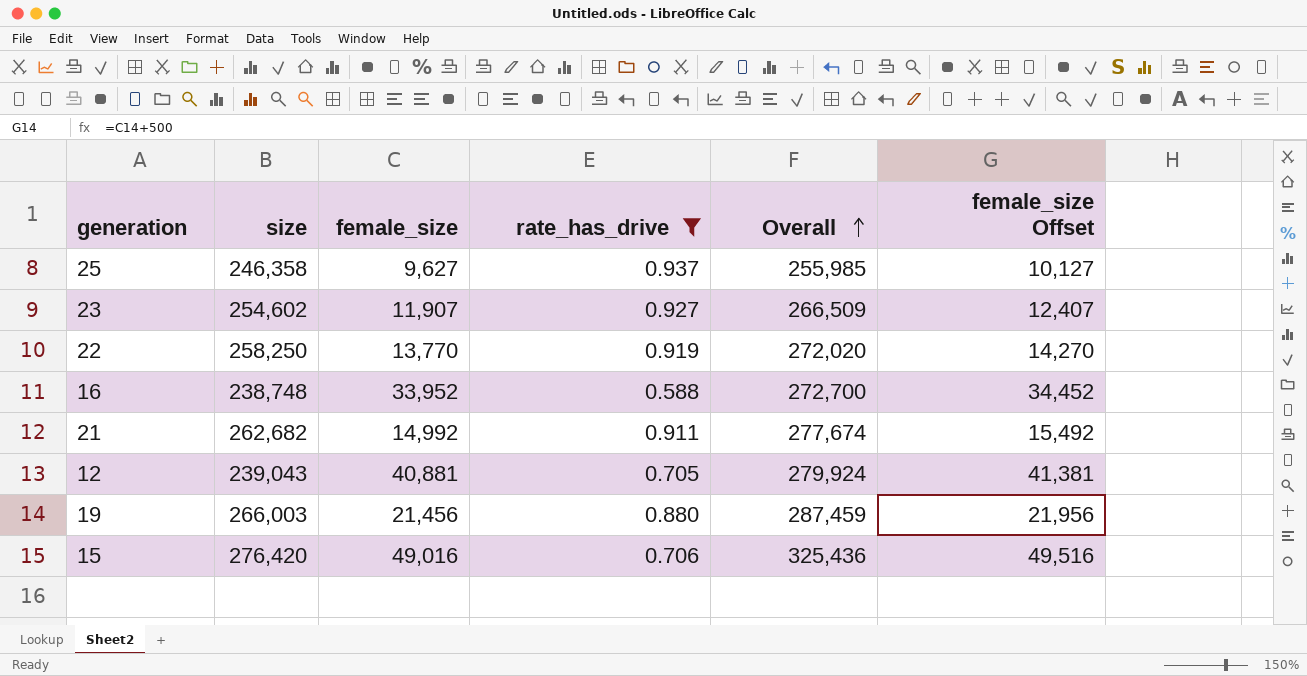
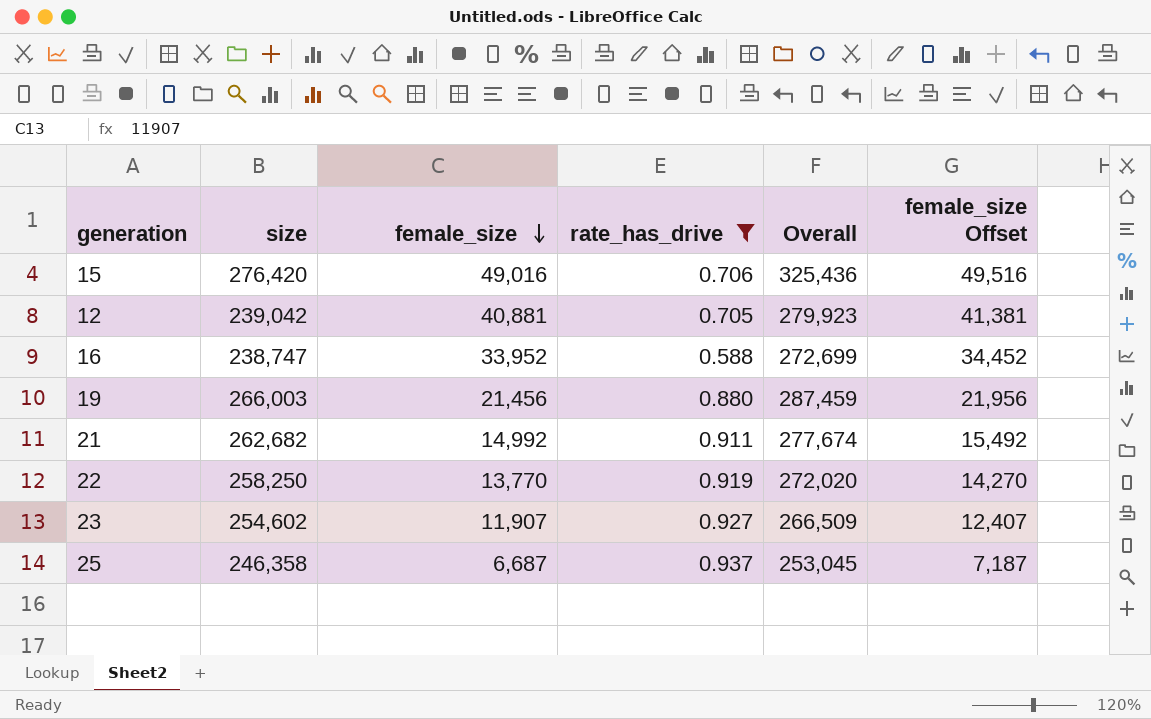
row order: Overall ascending -> female_size descending
12 | size: 239,043 -> 239,042
12 | Overall: 279,924 -> 279,923
16 | size: 238,748 -> 238,747
16 | Overall: 272,700 -> 272,699
25 | female_size: 9,627 -> 6,687
25 | Overall: 255,985 -> 253,045
25 | female_size Offset: 10,127 -> 7,187

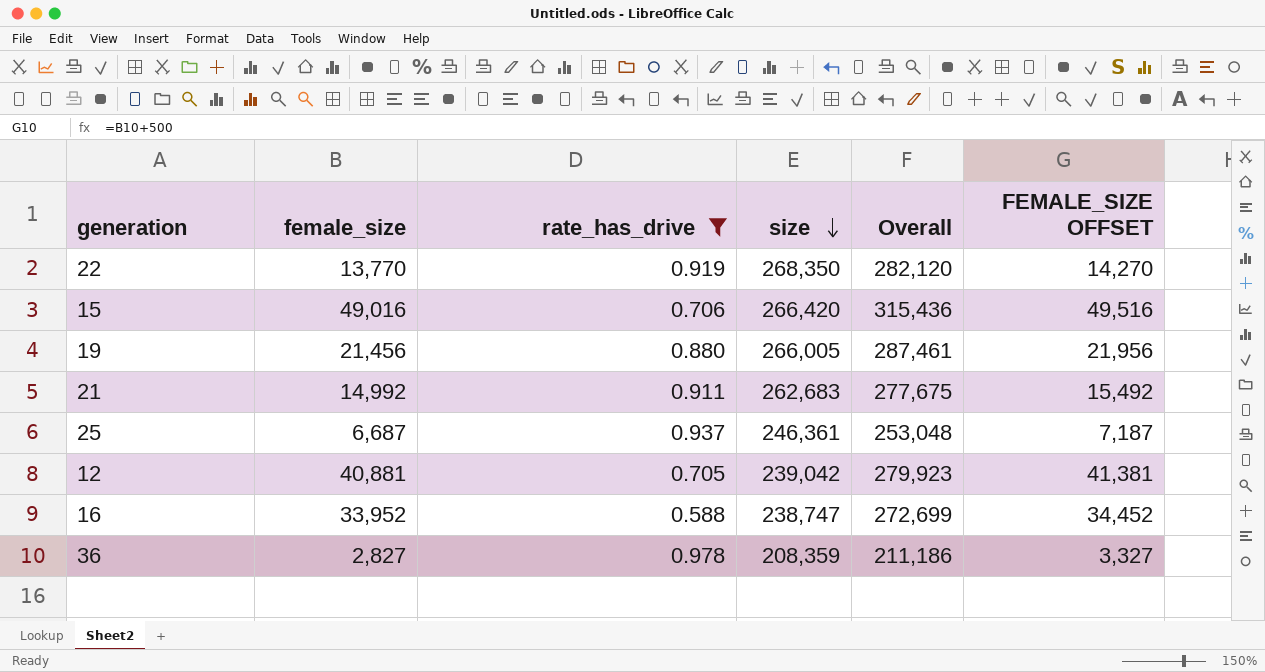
row order: female_size descending -> size descending
column size | position: 2 -> 4
column name: female_size Offset -> FEMALE_SIZE OFFSET
row 23: 254,602 | 11,907 | 0.927 | 266,509 | 12,407 -> none
22 | size: 258,250 -> 268,350
22 | Overall: 272,020 -> 282,120
15 | size: 276,420 -> 266,420
15 | Overall: 325,436 -> 315,436
19 | size: 266,003 -> 266,005
19 | Overall: 287,459 -> 287,461
21 | size: 262,682 -> 262,683
21 | Overall: 277,674 -> 277,675
25 | size: 246,358 -> 246,361
25 | Overall: 253,045 -> 253,048
row 36: none -> 2,827 | 0.978 | 208,359 | 211,186 | 3,327

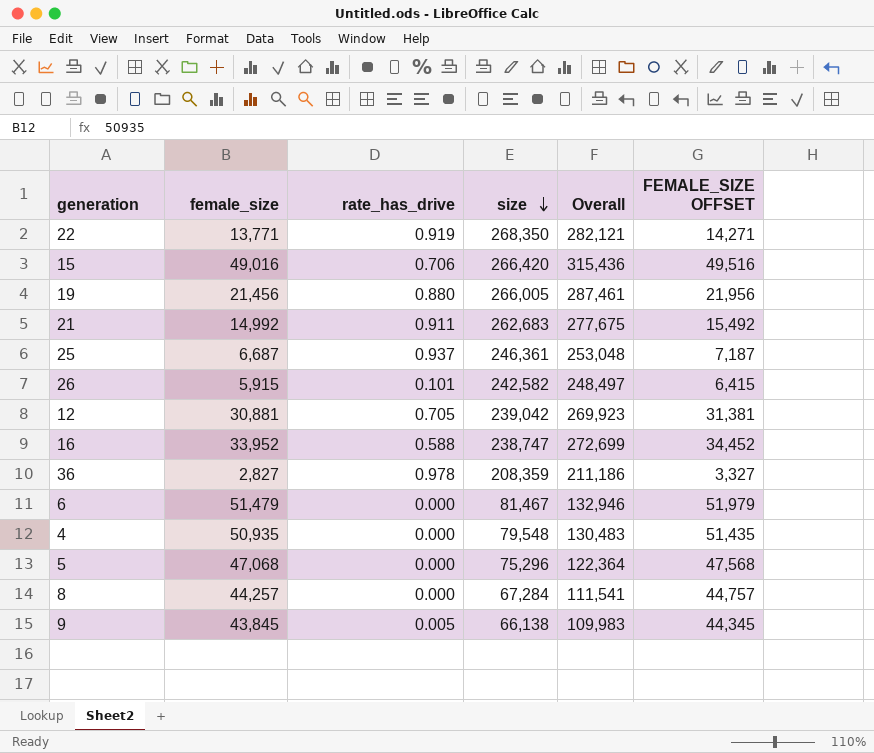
filter: rate_has_drive >= 0.588 -> none
22 | female_size: 13,770 -> 13,771
22 | Overall: 282,120 -> 282,121
22 | FEMALE_SIZE OFFSET: 14,270 -> 14,271
12 | female_size: 40,881 -> 30,881
12 | Overall: 279,923 -> 269,923
12 | FEMALE_SIZE OFFSET: 41,381 -> 31,381

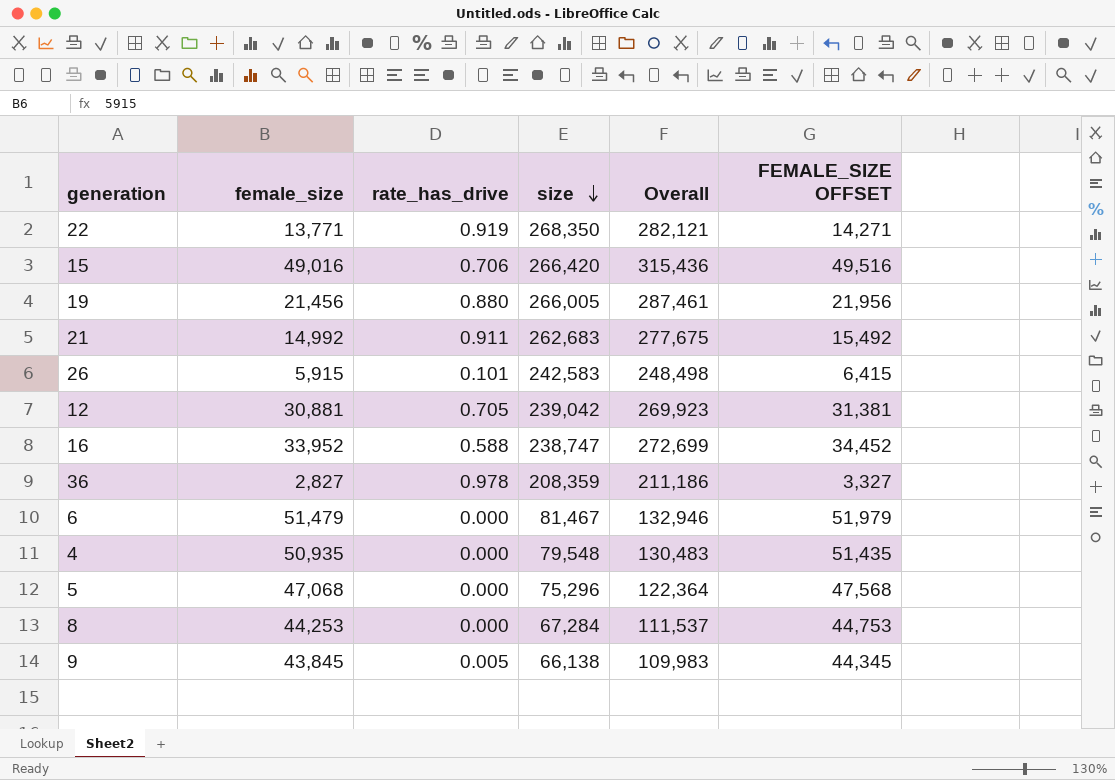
row 25: 6,687 | 0.937 | 246,361 | 253,048 | 7,187 -> none
26 | size: 242,582 -> 242,583
26 | Overall: 248,497 -> 248,498
8 | female_size: 44,257 -> 44,253
8 | Overall: 111,541 -> 111,537
8 | FEMALE_SIZE OFFSET: 44,757 -> 44,753

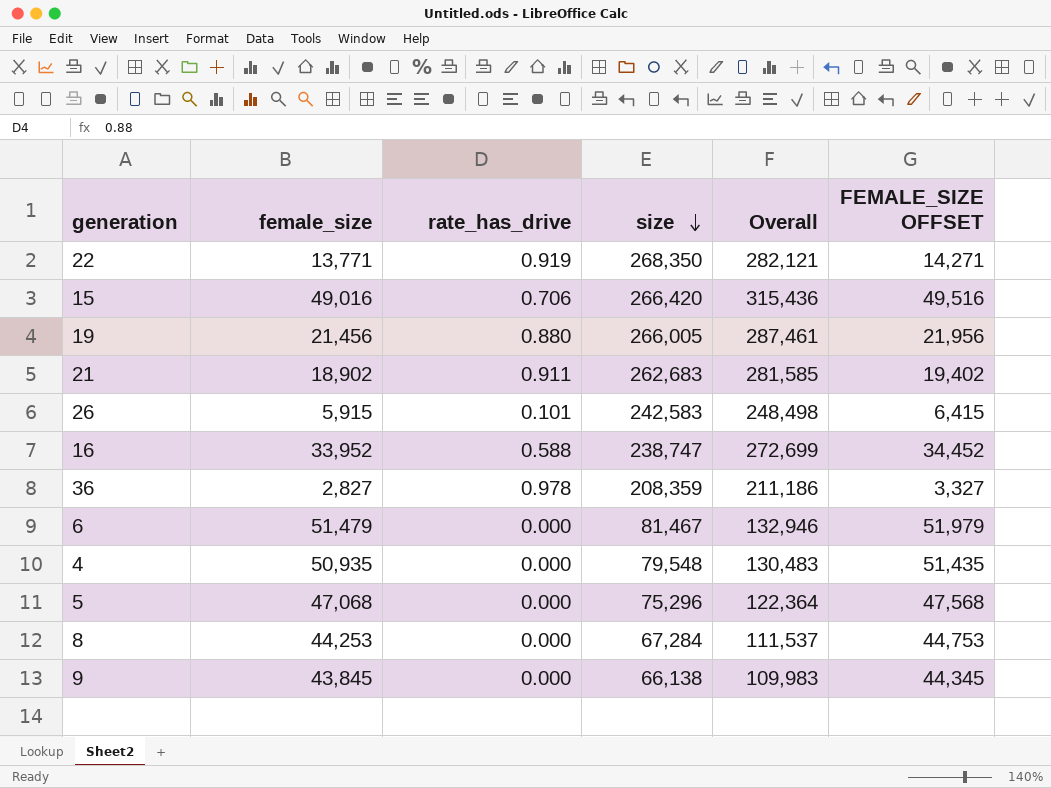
row 12: 30,881 | 0.705 | 239,042 | 269,923 | 31,381 -> none
21 | female_size: 14,992 -> 18,902
21 | Overall: 277,675 -> 281,585
21 | FEMALE_SIZE OFFSET: 15,492 -> 19,402
9 | rate_has_drive: 0.005 -> 0.000

